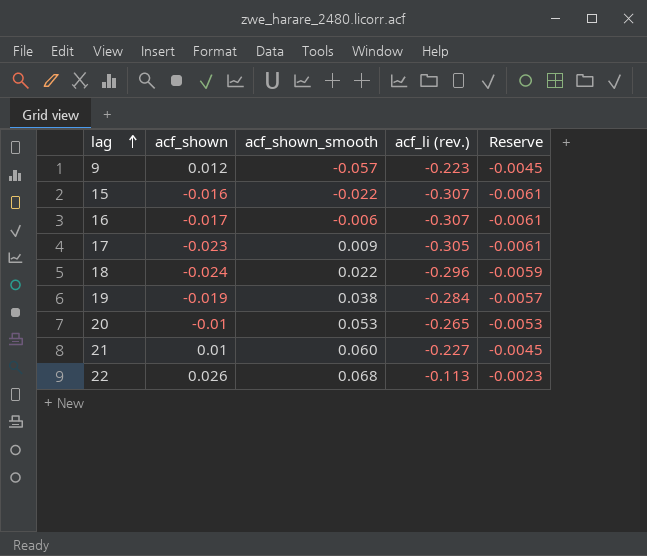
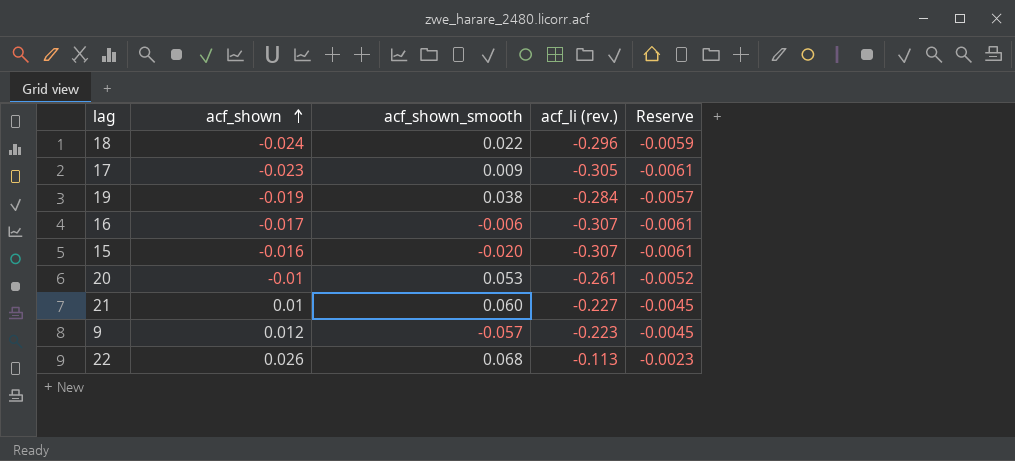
row order: lag ascending -> acf_shown ascending
15 | acf_shown_smooth: -0.022 -> -0.020
20 | acf_li (rev.): -0.265 -> -0.261
20 | Reserve: -0.0053 -> -0.0052

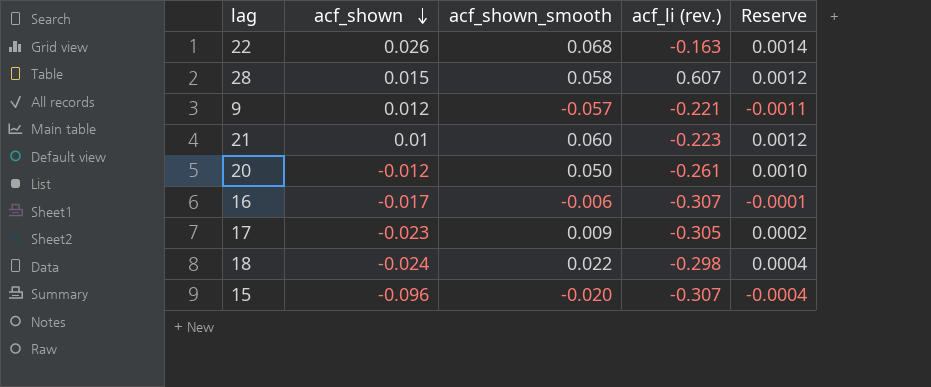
row order: acf_shown ascending -> acf_shown descending
column Reserve | formula: [acf_li (rev.)] * 0.02 -> [acf_shown_smooth] * 0.02
row 19: -0.019 | 0.038 | -0.284 | -0.0057 -> none
22 | acf_li (rev.): -0.113 -> -0.163
row 28: none -> 0.015 | 0.058 | 0.607 | 0.0012
9 | acf_li (rev.): -0.223 -> -0.221
21 | acf_li (rev.): -0.227 -> -0.223
20 | acf_shown: -0.01 -> -0.012
20 | acf_shown_smooth: 0.053 -> 0.050
18 | acf_li (rev.): -0.296 -> -0.298
15 | acf_shown: -0.016 -> -0.096

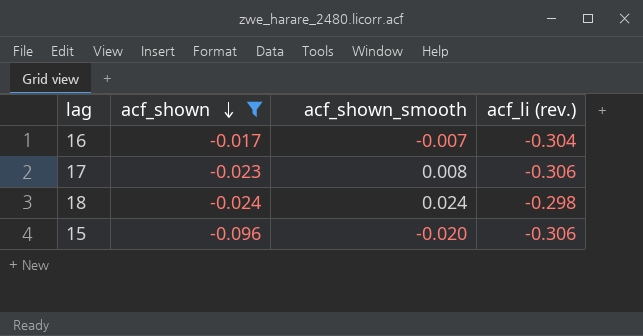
filter: none -> acf_shown <= -0.017
column Reserve | formula: [acf_shown_smooth] * 0.02 -> none
16 | acf_shown_smooth: -0.006 -> -0.007
16 | acf_li (rev.): -0.307 -> -0.304
17 | acf_shown_smooth: 0.009 -> 0.008
17 | acf_li (rev.): -0.305 -> -0.306
18 | acf_shown_smooth: 0.022 -> 0.024
15 | acf_li (rev.): -0.307 -> -0.306

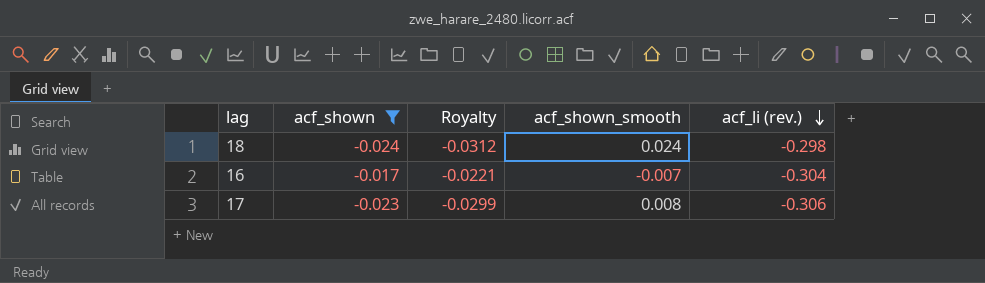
row order: acf_shown descending -> acf_li (rev.) descending
column Royalty | formula: none -> [acf_shown] * 1.3
row 15: -0.096 | -0.020 | -0.306 -> none

